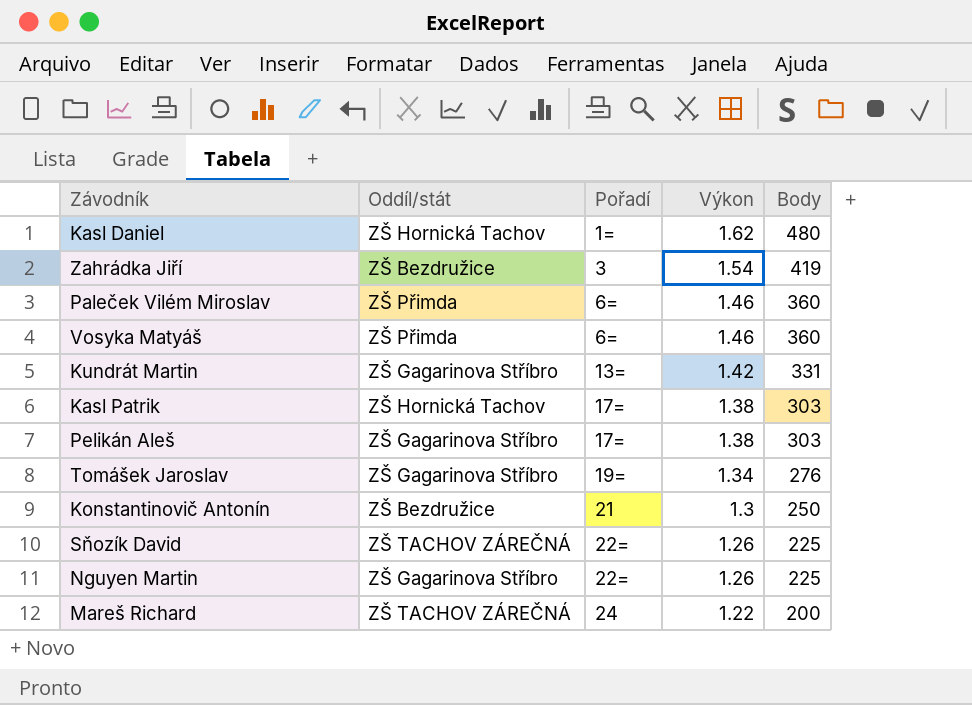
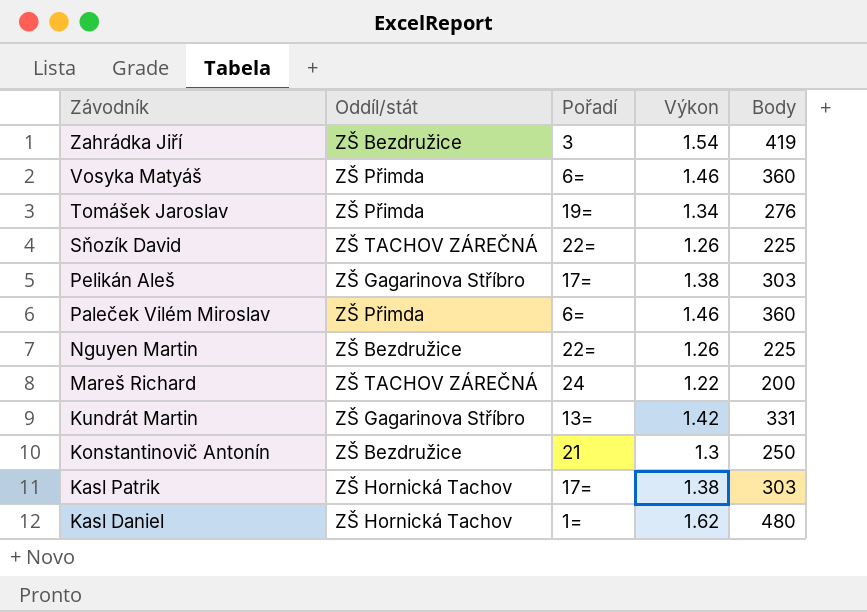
row order: Pořadí ascending -> Závodník descending
Tomášek Jaroslav | Oddíl/stát: ZŠ Gagarinova Stříbro -> ZŠ Přimda
Nguyen Martin | Oddíl/stát: ZŠ Gagarinova Stříbro -> ZŠ Bezdružice

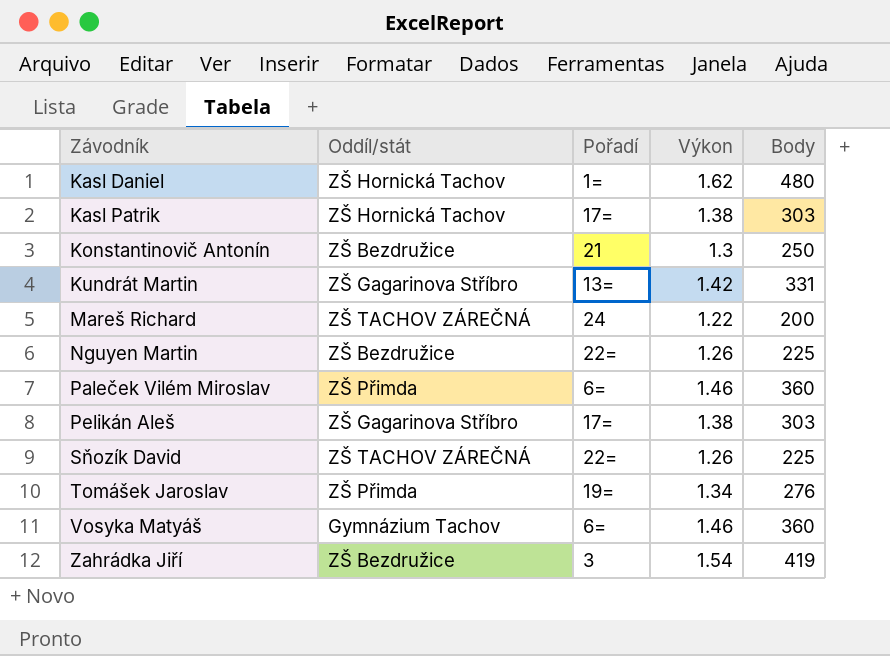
row order: Závodník descending -> Závodník ascending
Vosyka Matyáš | Oddíl/stát: ZŠ Přimda -> Gymnázium Tachov

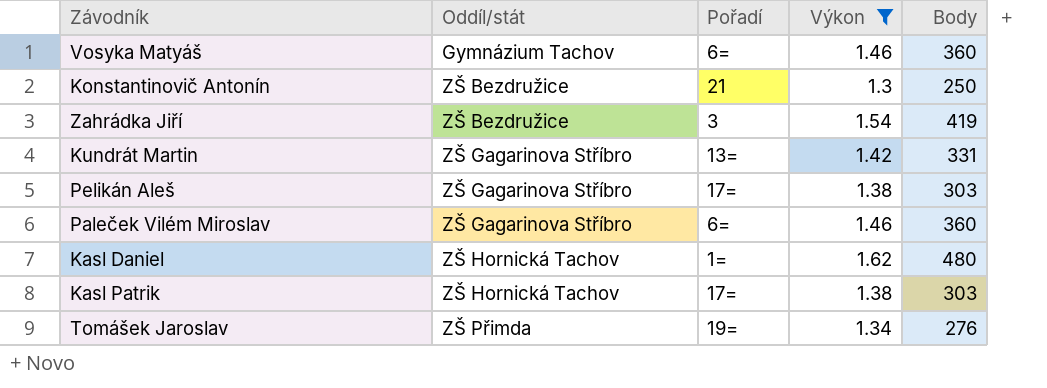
filter: none -> Výkon >= 1.3
row order: Závodník ascending -> Oddíl/stát ascending
Paleček Vilém Miroslav | Oddíl/stát: ZŠ Přimda -> ZŠ Gagarinova Stříbro

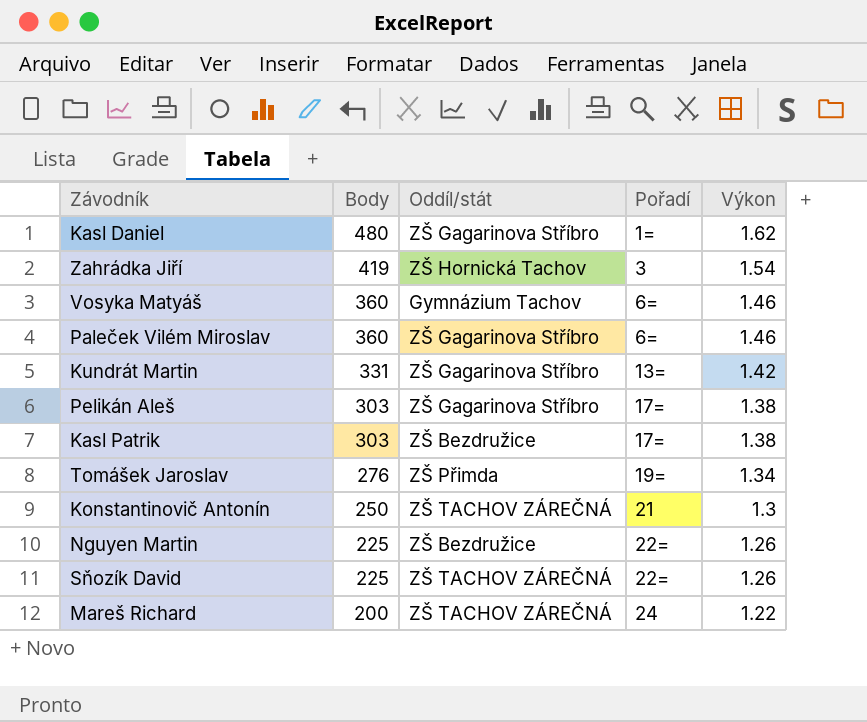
filter: Výkon >= 1.3 -> none
row order: Oddíl/stát ascending -> Body descending
column Body | position: 5 -> 2
Kasl Daniel | Oddíl/stát: ZŠ Hornická Tachov -> ZŠ Gagarinova Stříbro
Zahrádka Jiří | Oddíl/stát: ZŠ Bezdružice -> ZŠ Hornická Tachov
Kasl Patrik | Oddíl/stát: ZŠ Hornická Tachov -> ZŠ Bezdružice
Konstantinovič Antonín | Oddíl/stát: ZŠ Bezdružice -> ZŠ TACHOV ZÁREČNÁ

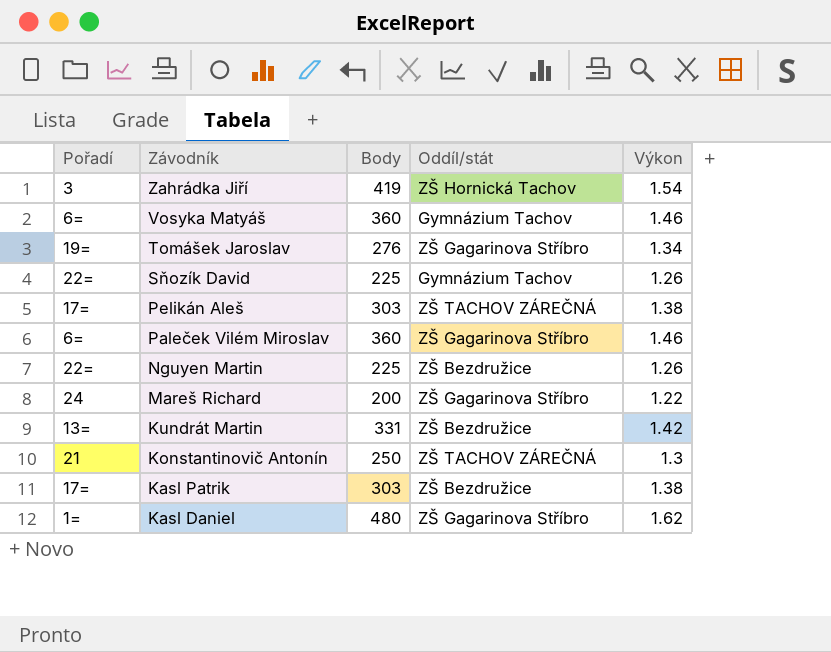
row order: Body descending -> Závodník descending
column Pořadí | position: 4 -> 1
Tomášek Jaroslav | Oddíl/stát: ZŠ Přimda -> ZŠ Gagarinova Stříbro
Sňozík David | Oddíl/stát: ZŠ TACHOV ZÁREČNÁ -> Gymnázium Tachov
Pelikán Aleš | Oddíl/stát: ZŠ Gagarinova Stříbro -> ZŠ TACHOV ZÁREČNÁ
Mareš Richard | Oddíl/stát: ZŠ TACHOV ZÁREČNÁ -> ZŠ Gagarinova Stříbro
Kundrát Martin | Oddíl/stát: ZŠ Gagarinova Stříbro -> ZŠ Bezdružice

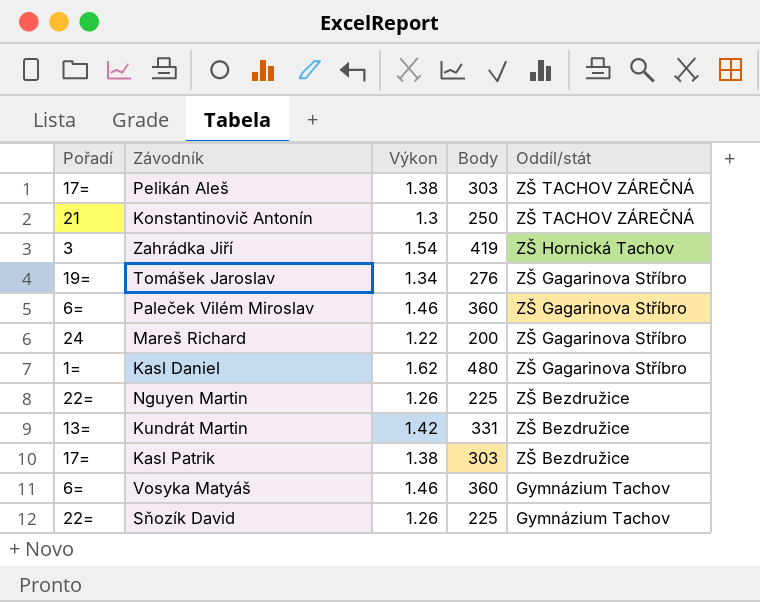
row order: Závodník descending -> Oddíl/stát descending
column Výkon | position: 5 -> 3

